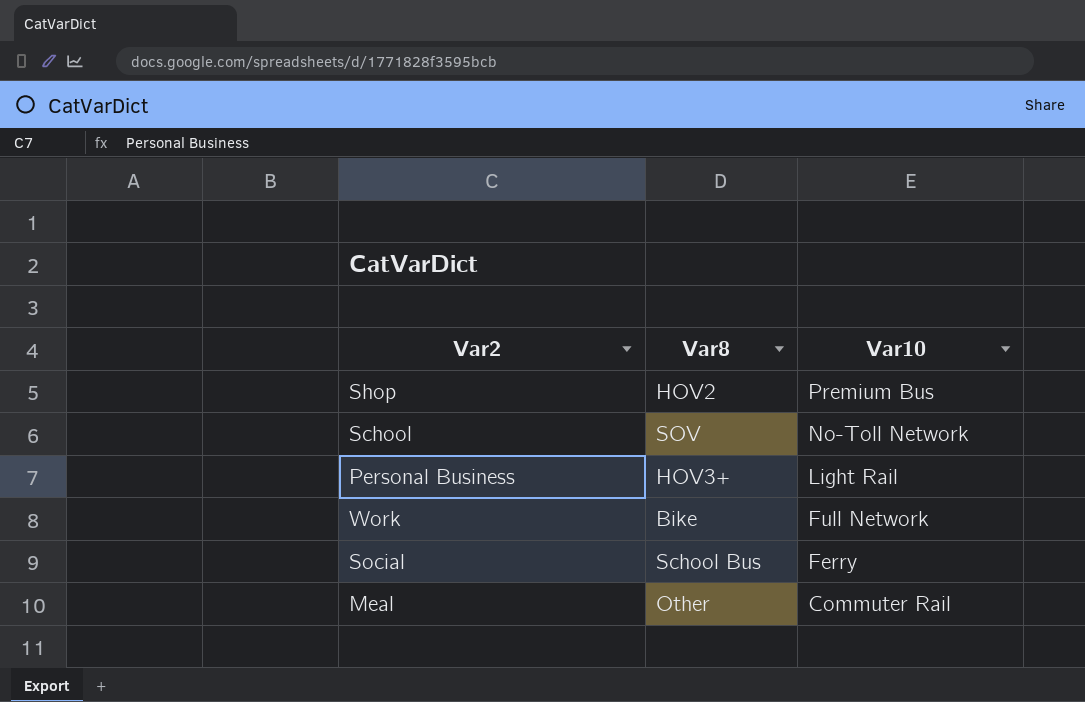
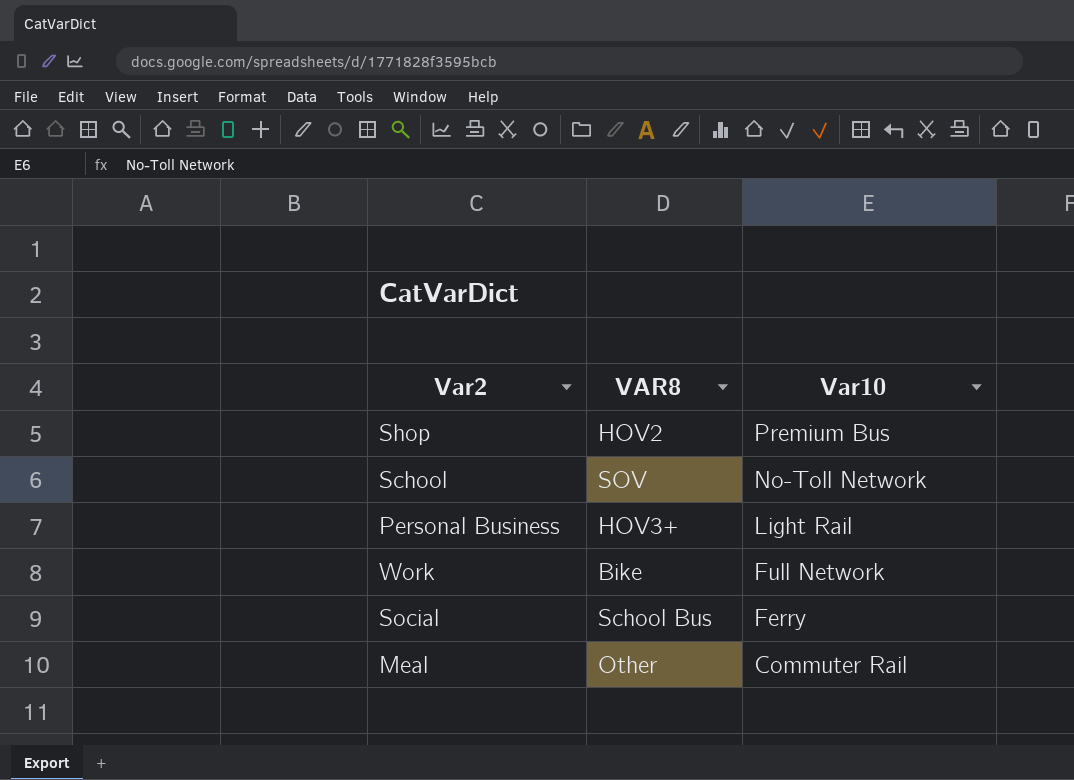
column name: Var8 -> VAR8

